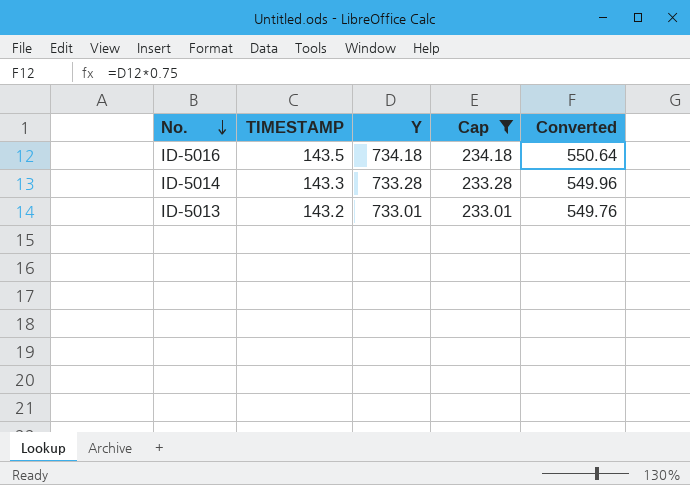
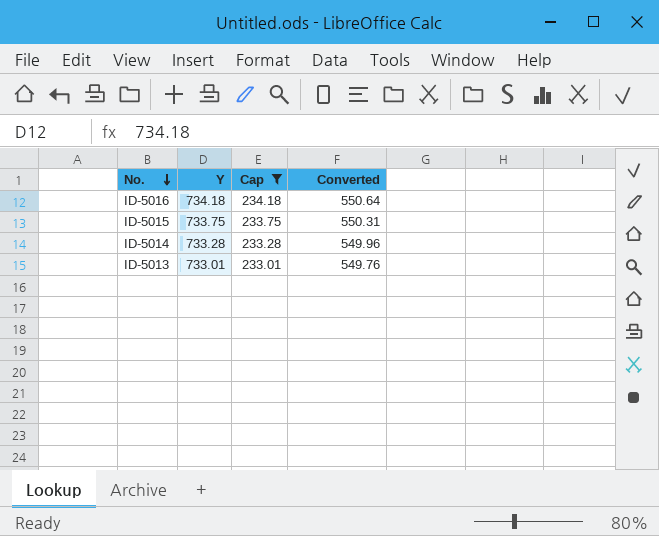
column TIMESTAMP | position: 2 -> none
row ID-5015: none -> 733.75 | 233.75 | 550.31

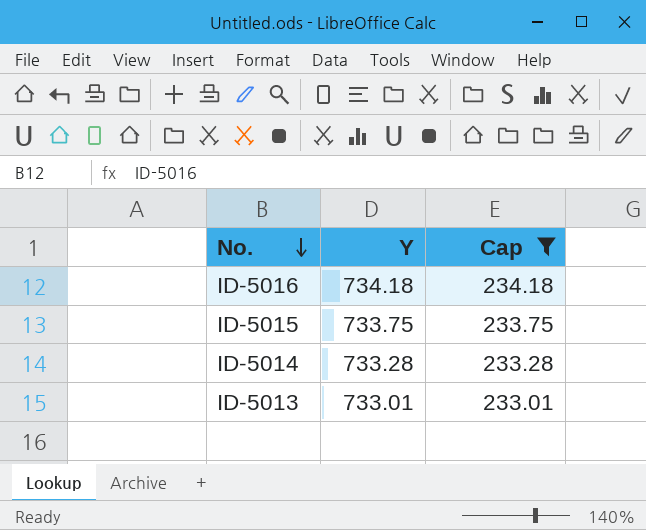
column Converted | formula: [Y] * 0.75 -> none

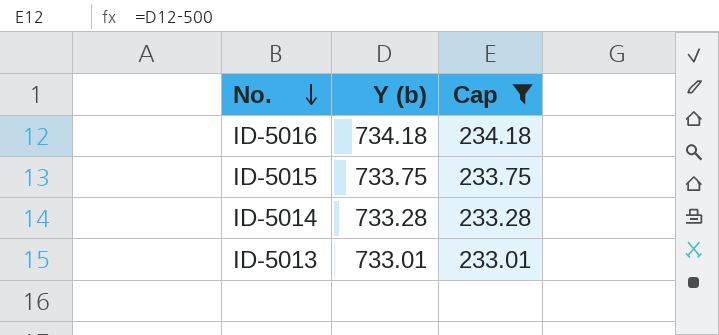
column name: Y -> Y (b)

